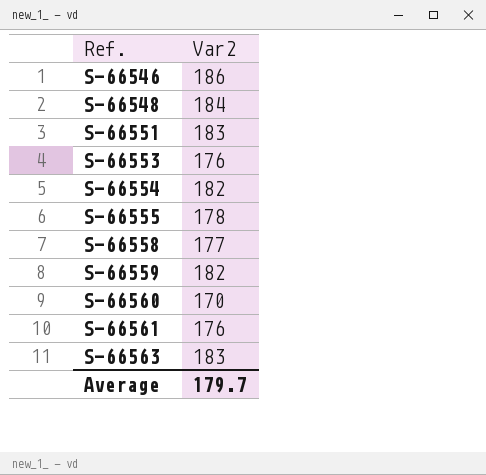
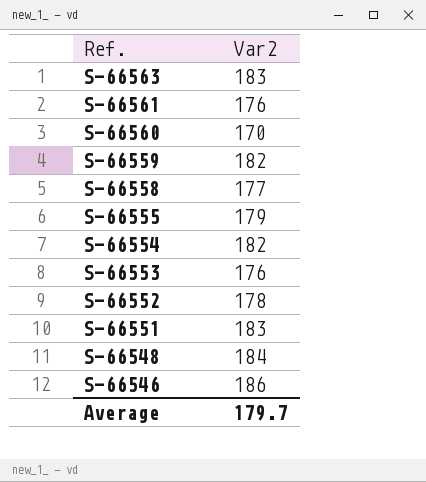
row order: Ref. ascending -> Ref. descending
S-66555 | Var2: 178 -> 179
row S-66552: none -> 178

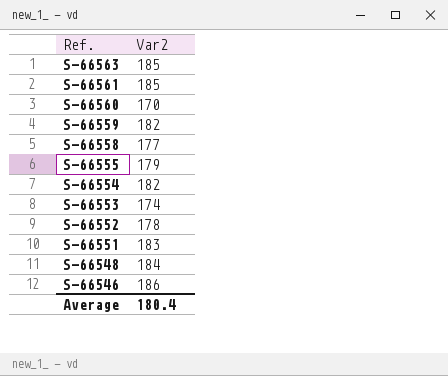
S-66563 | Var2: 183 -> 185
S-66561 | Var2: 176 -> 185
S-66553 | Var2: 176 -> 174
Average | Var2: 179.7 -> 180.4

